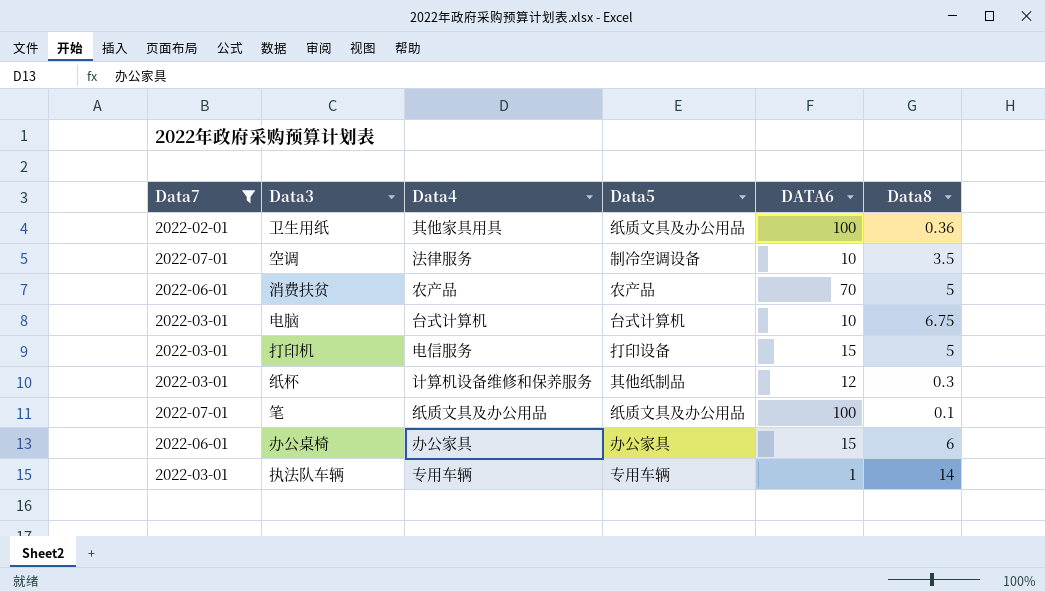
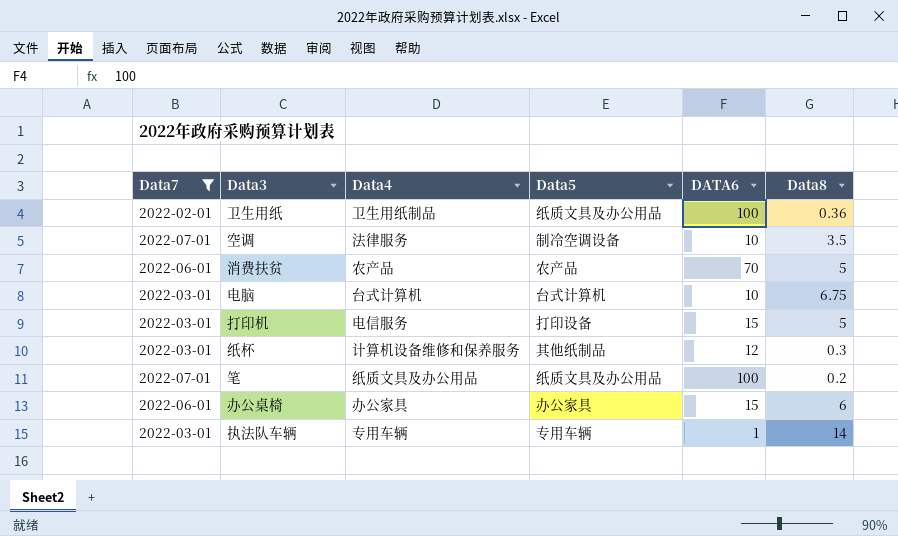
卫生用纸 | Data4: 其他家具用具 -> 卫生用纸制品
笔 | Data8: 0.1 -> 0.2

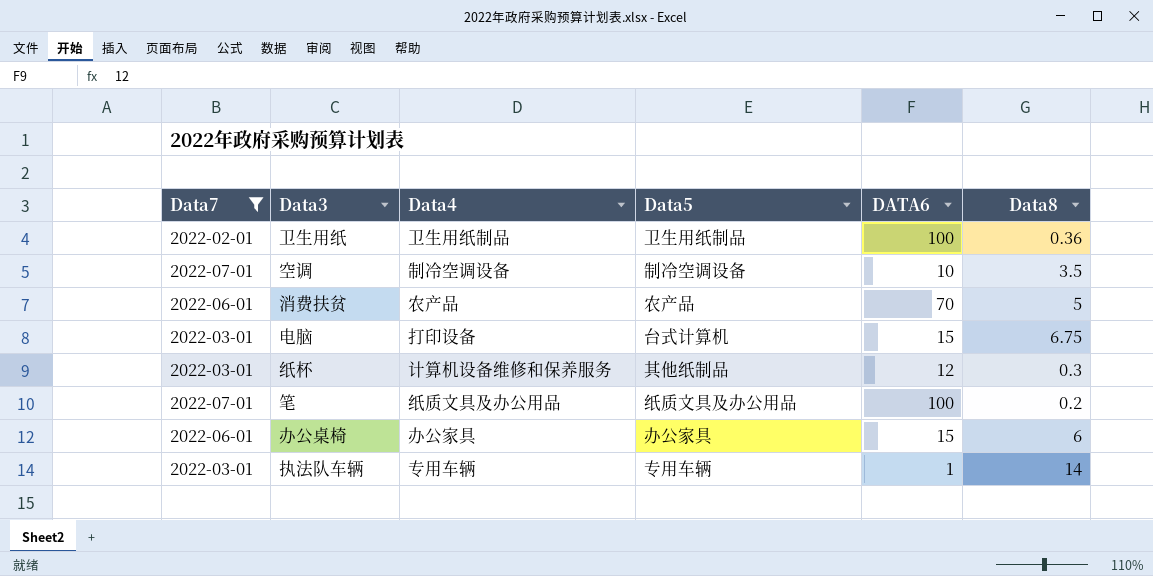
row 打印机: 2022-03-01 | 电信服务 | 打印设备 | 15 | 5 -> none
卫生用纸 | Data5: 纸质文具及办公用品 -> 卫生用纸制品
空调 | Data4: 法律服务 -> 制冷空调设备
电脑 | Data4: 台式计算机 -> 打印设备
电脑 | DATA6: 10 -> 15

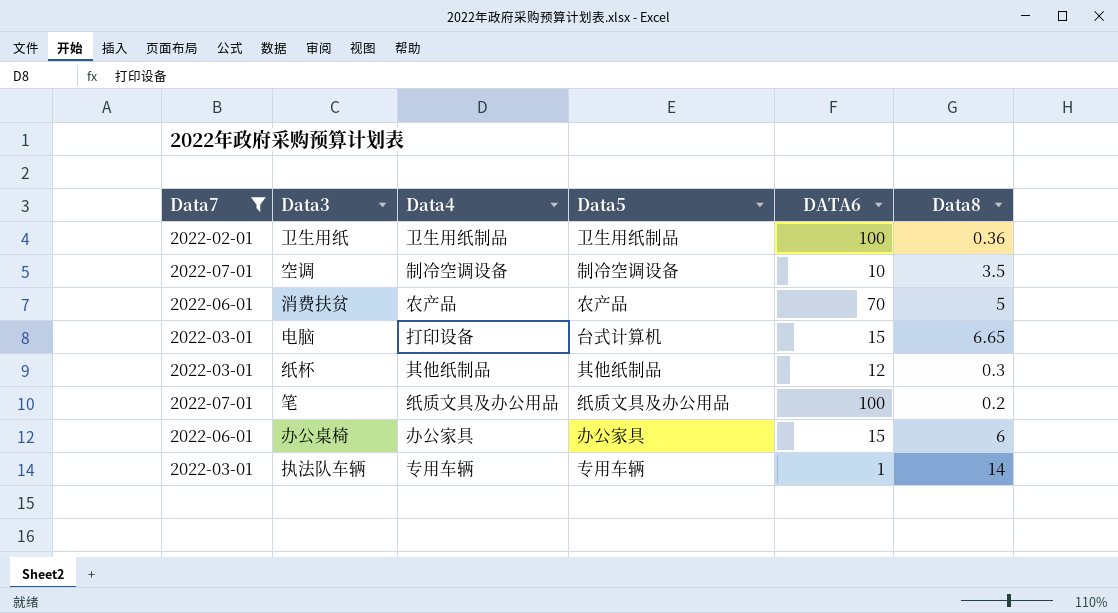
电脑 | Data8: 6.75 -> 6.65
纸杯 | Data4: 计算机设备维修和保养服务 -> 其他纸制品

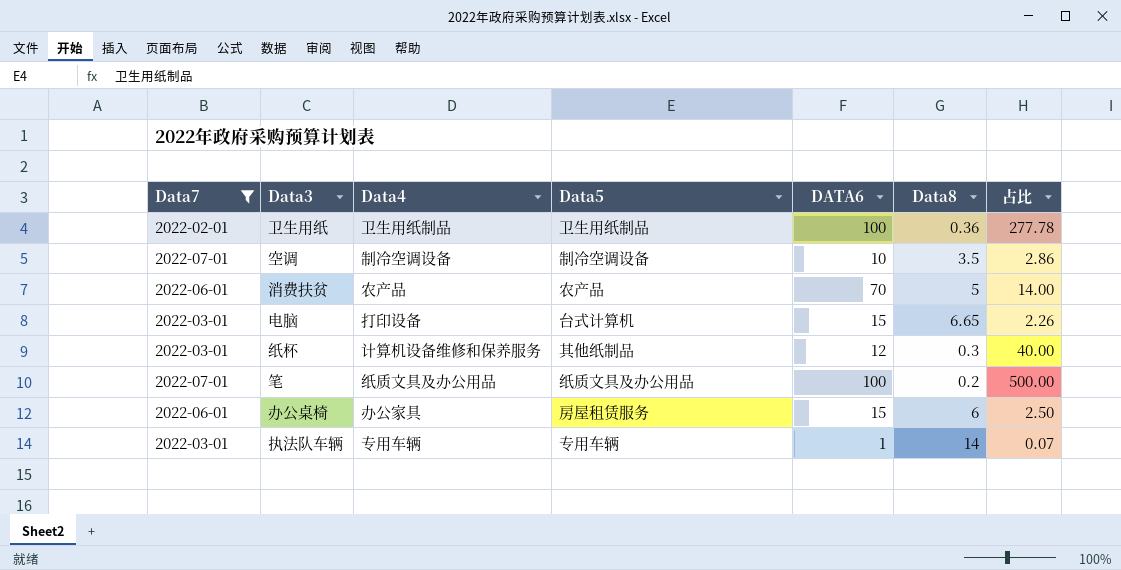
column 占比 | formula: none -> [DATA6] / [Data8]
纸杯 | Data4: 其他纸制品 -> 计算机设备维修和保养服务
办公桌椅 | Data5: 办公家具 -> 房屋租赁服务

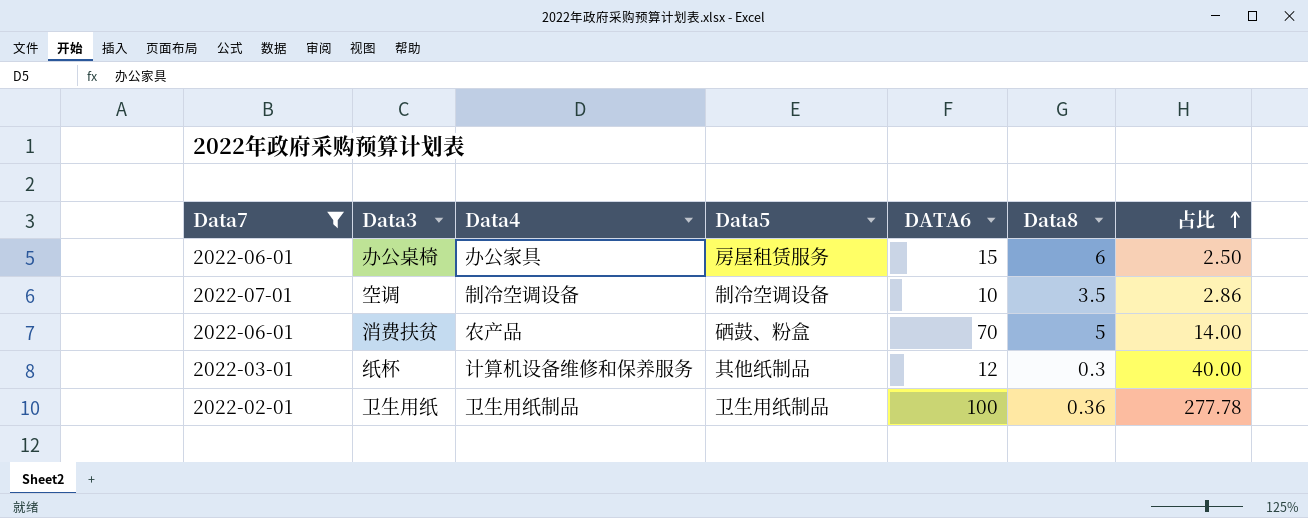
row order: none -> 占比 ascending
row 电脑: 2022-03-01 | 打印设备 | 台式计算机 | 15 | 6.65 | 2.26 -> none
row 笔: 2022-07-01 | 纸质文具及办公用品 | 纸质文具及办公用品 | 100 | 0.2 | 500.00 -> none
row 执法队车辆: 2022-03-01 | 专用车辆 | 专用车辆 | 1 | 14 | 0.07 -> none
消费扶贫 | Data5: 农产品 -> 硒鼓、粉盒

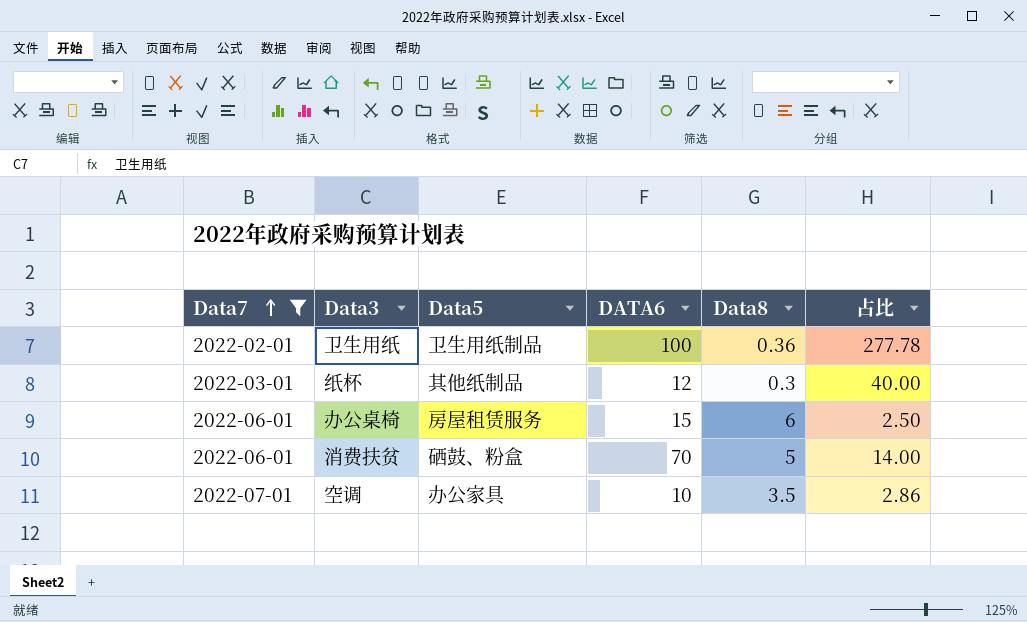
row order: 占比 ascending -> Data7 ascending
column Data4 | position: 3 -> none
空调 | Data5: 制冷空调设备 -> 办公家具

